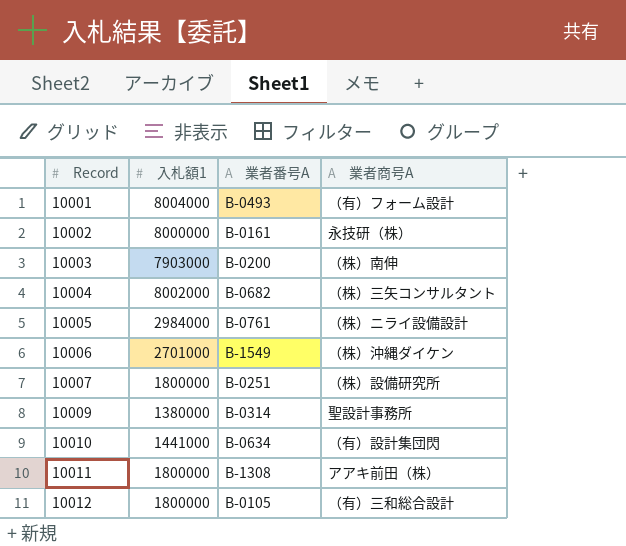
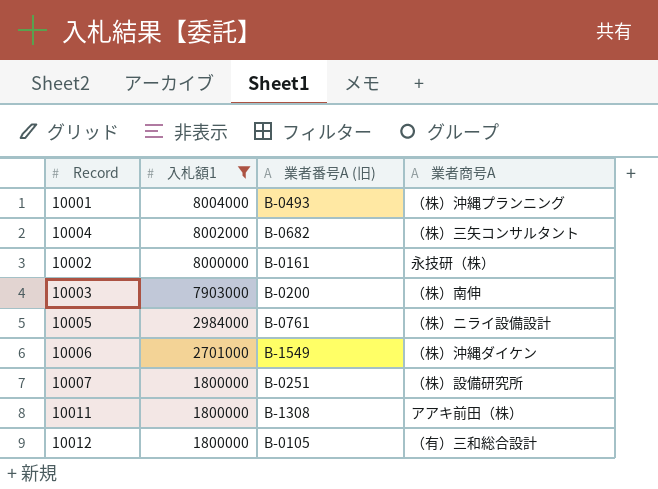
filter: none -> 入札額1 >= 1800000
row order: Record ascending -> 入札額1 descending
column name: 業者番号A -> 業者番号A (旧)
10001 | 業者商号A: （有）フォーム設計 -> （株）沖縄プランニング

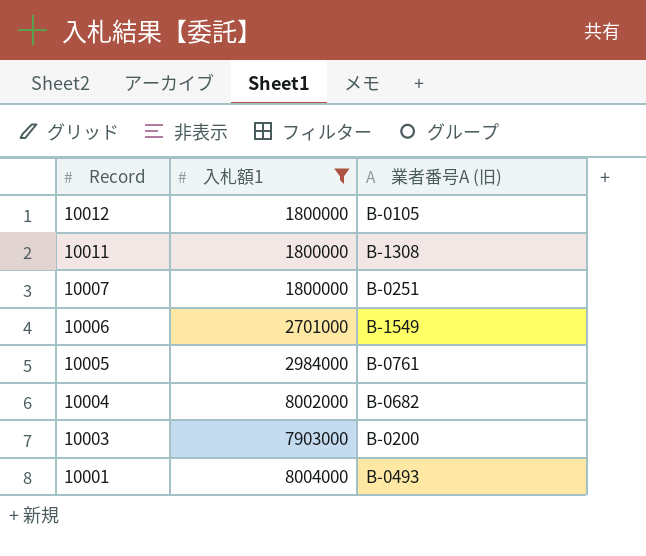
row order: 入札額1 descending -> Record descending
column 業者商号A | position: 4 -> none
row 10002: 8000000 | B-0161 | 永技研（株） -> none

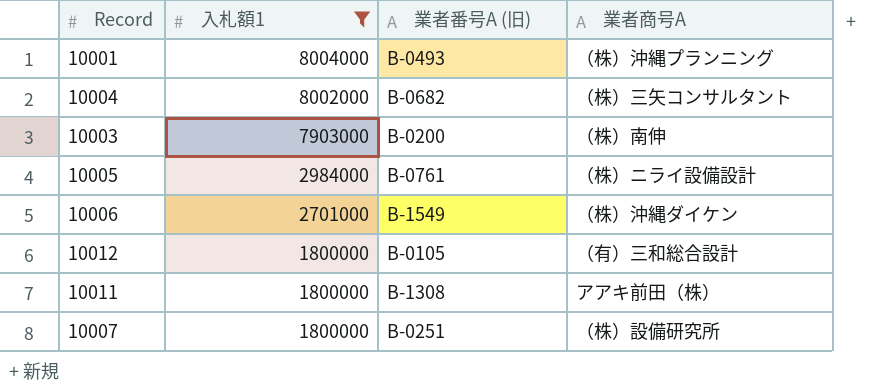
row order: Record descending -> 入札額1 descending
column 業者商号A | position: none -> 4

